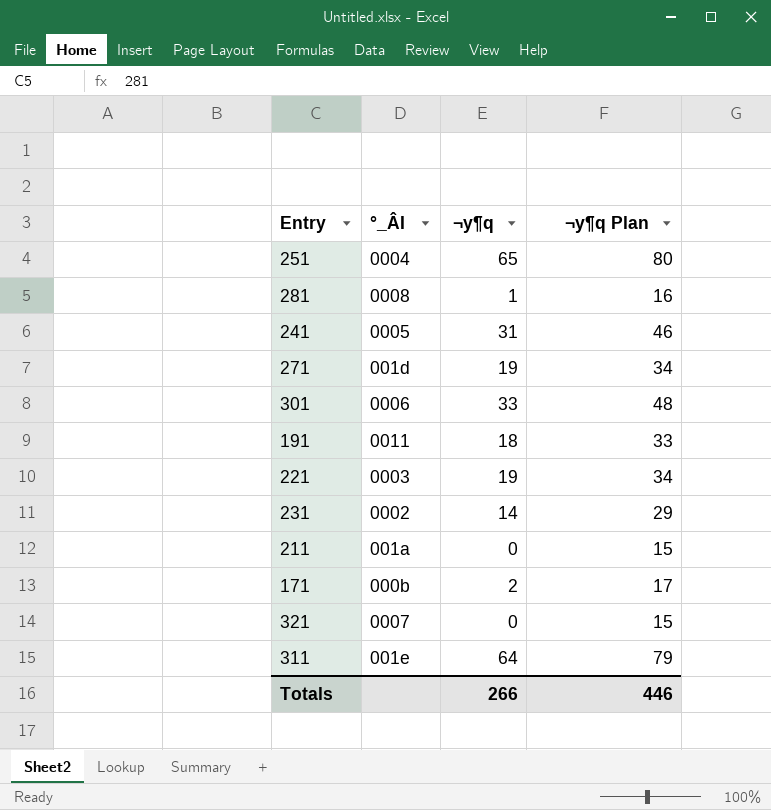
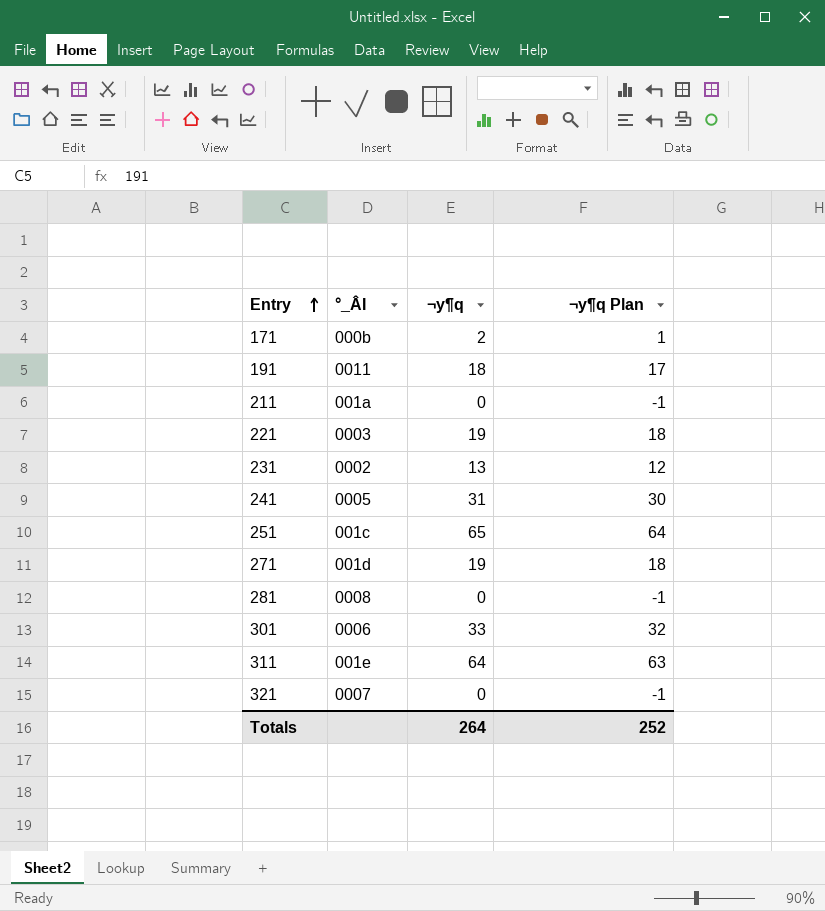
row order: none -> Entry ascending
column ¬y¶q Plan | formula: [¬y¶q] + 15 -> [¬y¶q] - 1
231 | ¬y¶q: 14 -> 13
251 | °_ÂI: 0004 -> 001c
281 | ¬y¶q: 1 -> 0
Totals | ¬y¶q: 266 -> 264
Totals | ¬y¶q Plan: 446 -> 252

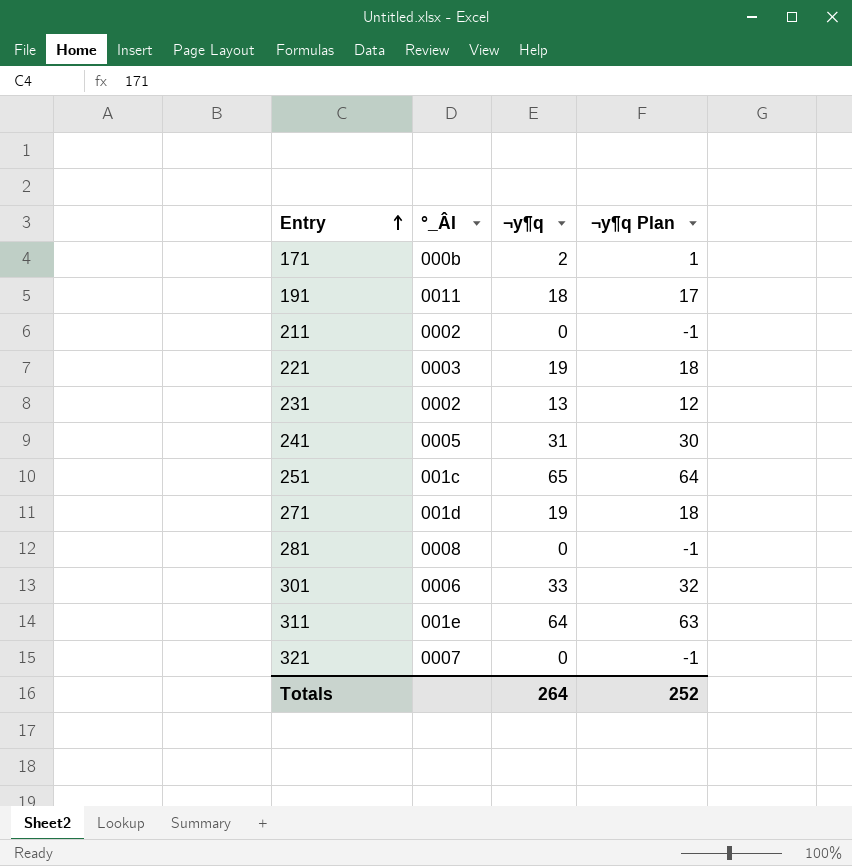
211 | °_ÂI: 001a -> 0002

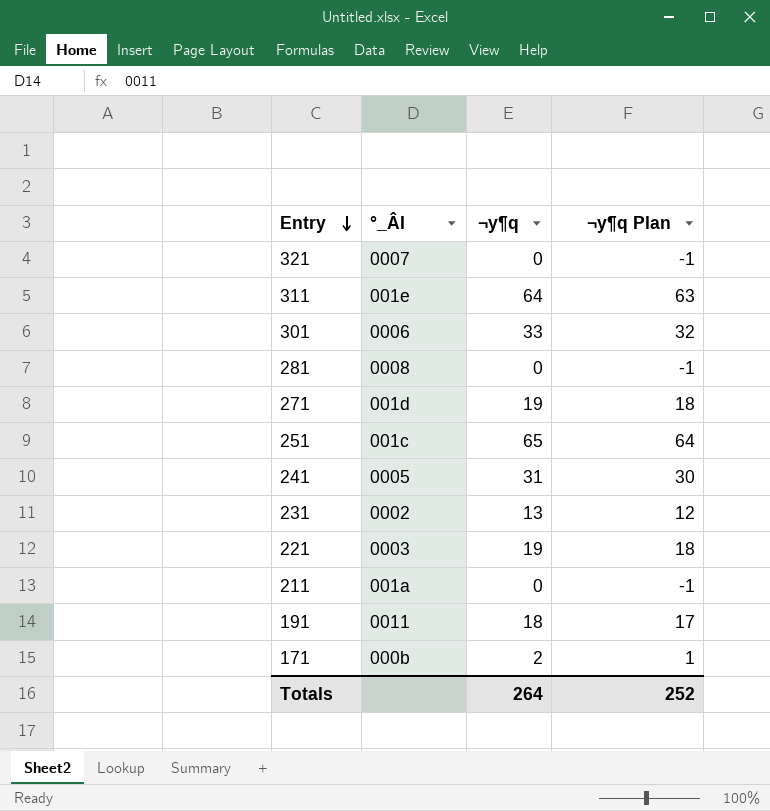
row order: Entry ascending -> Entry descending
211 | °_ÂI: 0002 -> 001a

